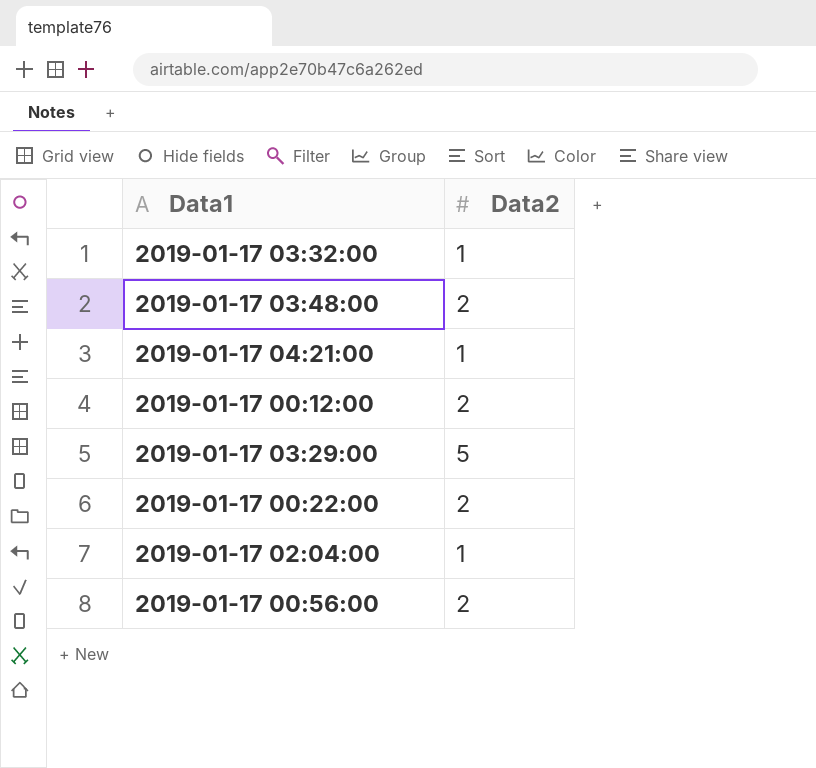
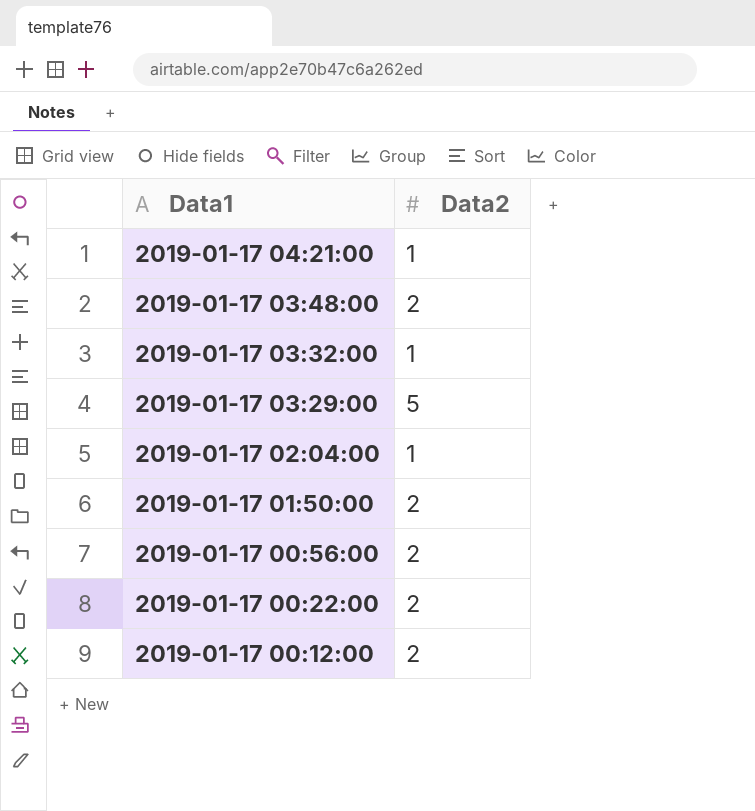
row order: none -> Data1 descending
row 2019-01-17 01:50:00: none -> 2

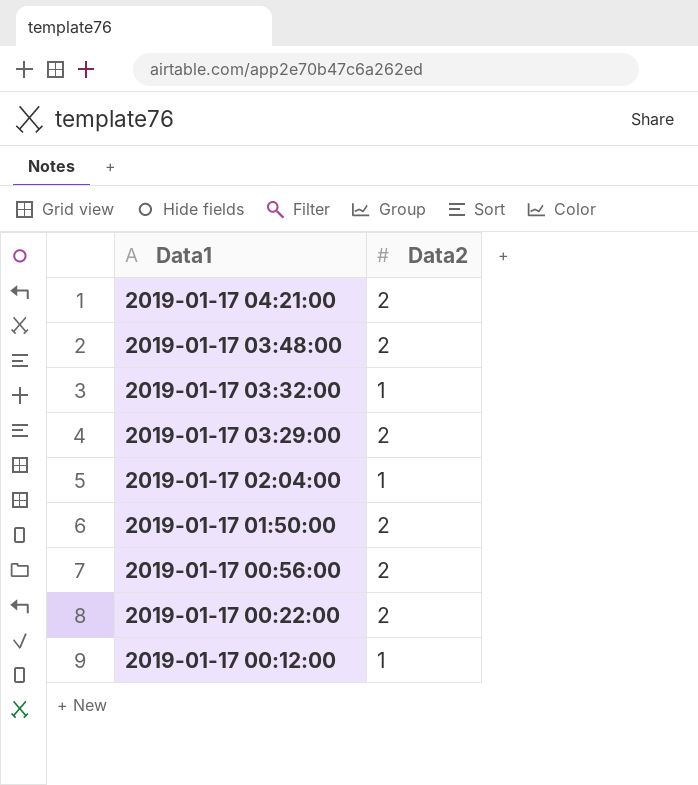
2019-01-17 04:21:00 | Data2: 1 -> 2
2019-01-17 03:29:00 | Data2: 5 -> 2
2019-01-17 00:12:00 | Data2: 2 -> 1

